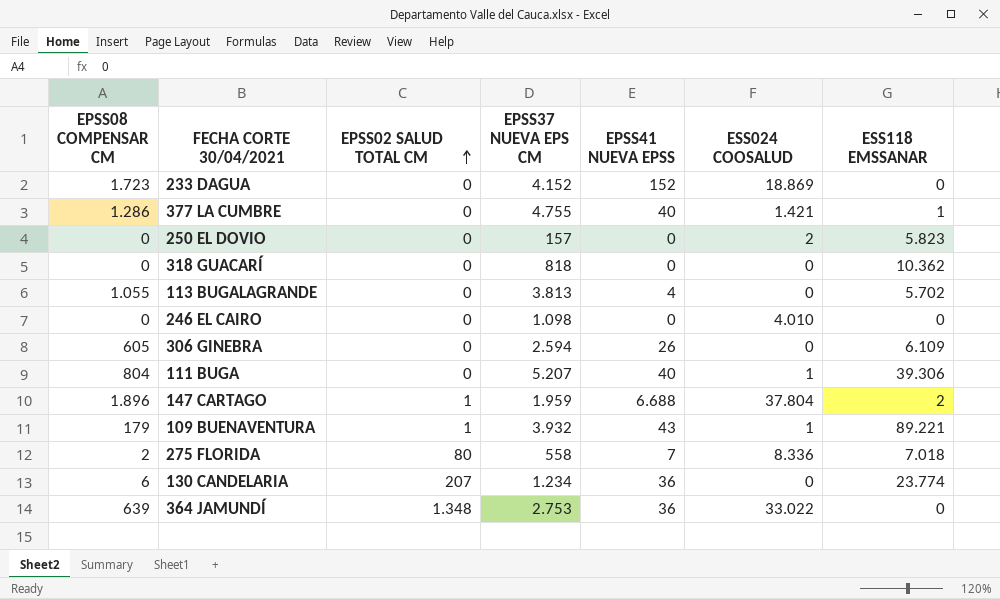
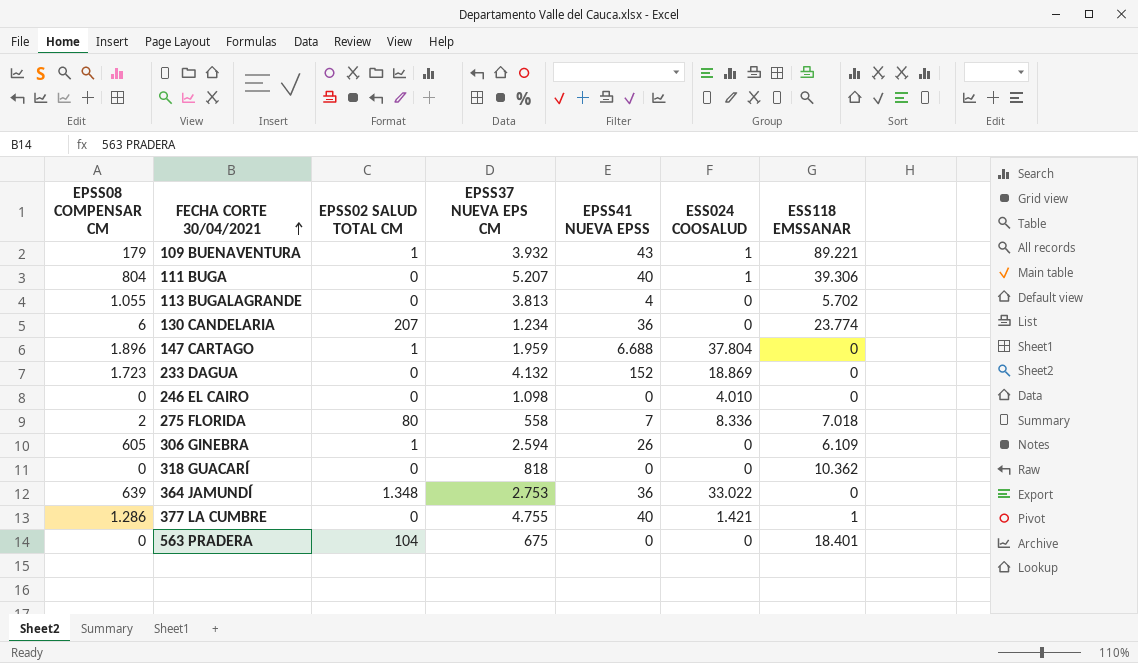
row order: EPSS02 SALUD TOTAL CM ascending -> FECHA CORTE 30/04/2021 ascending
row 250 EL DOVIO: 0 | 0 | 157 | 0 | 2 | 5.823 -> none
147 CARTAGO | ESS118 EMSSANAR: 2 -> 0
233 DAGUA | EPSS37 NUEVA EPS CM: 4.152 -> 4.132
306 GINEBRA | EPSS02 SALUD TOTAL CM: 0 -> 1
row 563 PRADERA: none -> 0 | 104 | 675 | 0 | 0 | 18.401

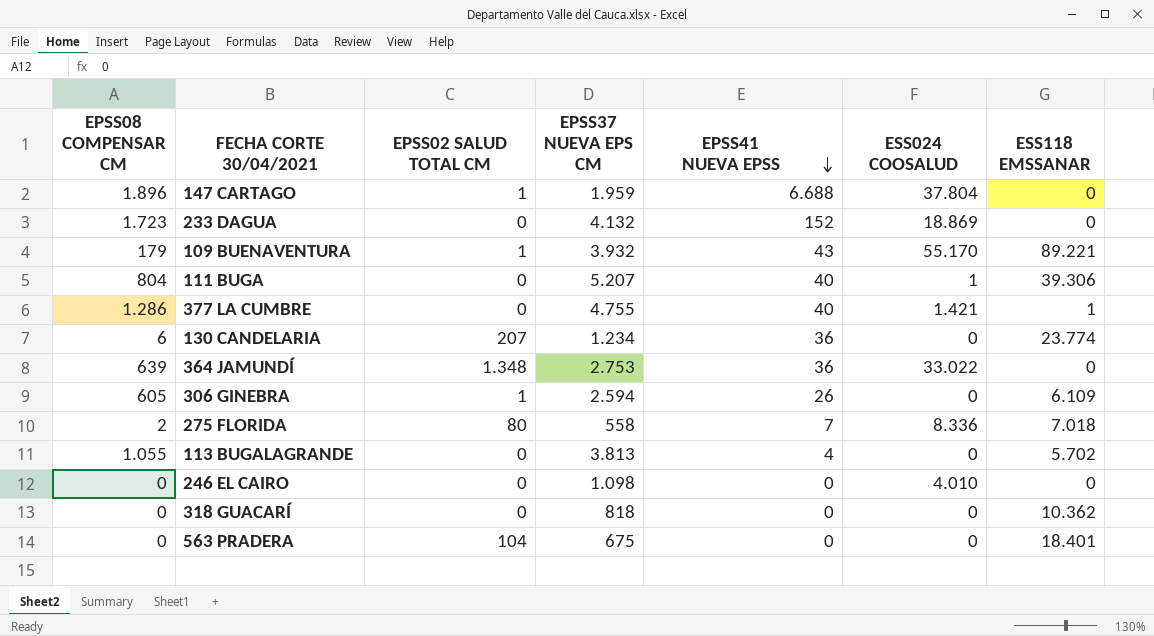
row order: FECHA CORTE 30/04/2021 ascending -> EPSS41 NUEVA EPSS descending
109 BUENAVENTURA | ESS024 COOSALUD: 1 -> 55.170

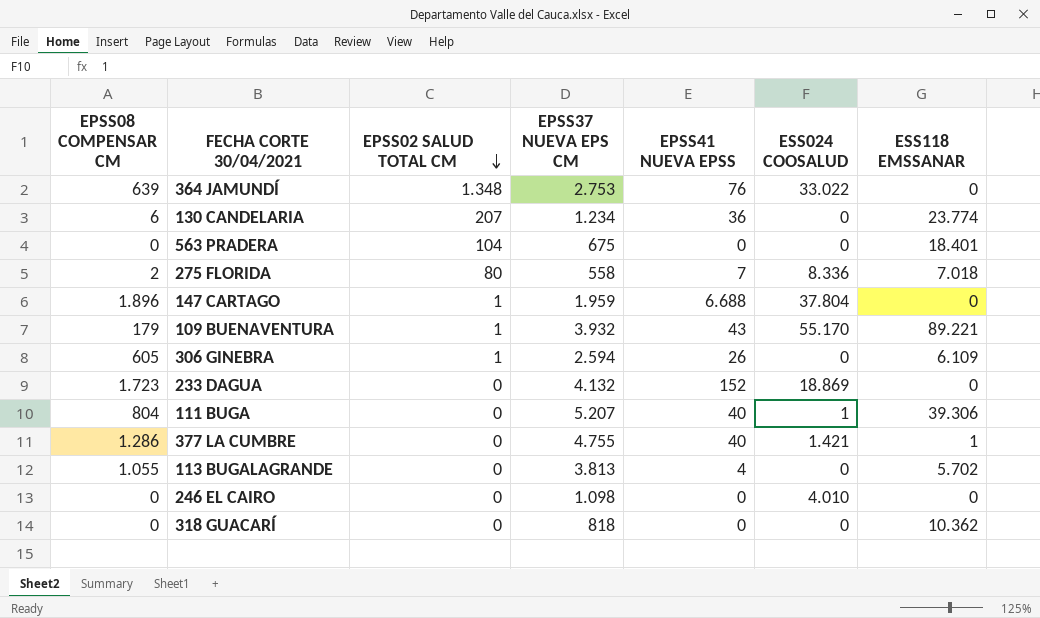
row order: EPSS41 NUEVA EPSS descending -> EPSS02 SALUD TOTAL CM descending
364 JAMUNDÍ | EPSS41 NUEVA EPSS: 36 -> 76

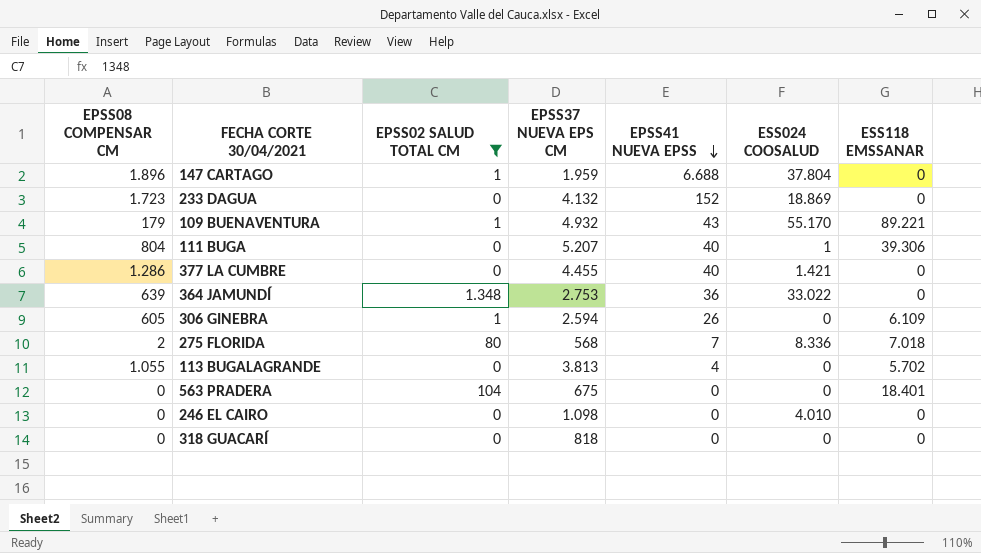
filter: none -> EPSS02 SALUD TOTAL CM != 207
row order: EPSS02 SALUD TOTAL CM descending -> EPSS41 NUEVA EPSS descending
109 BUENAVENTURA | EPSS37 NUEVA EPS CM: 3.932 -> 4.932
377 LA CUMBRE | EPSS37 NUEVA EPS CM: 4.755 -> 4.455
377 LA CUMBRE | ESS118 EMSSANAR: 1 -> 0
364 JAMUNDÍ | EPSS41 NUEVA EPSS: 76 -> 36
275 FLORIDA | EPSS37 NUEVA EPS CM: 558 -> 568
318 GUACARÍ | ESS118 EMSSANAR: 10.362 -> 0

